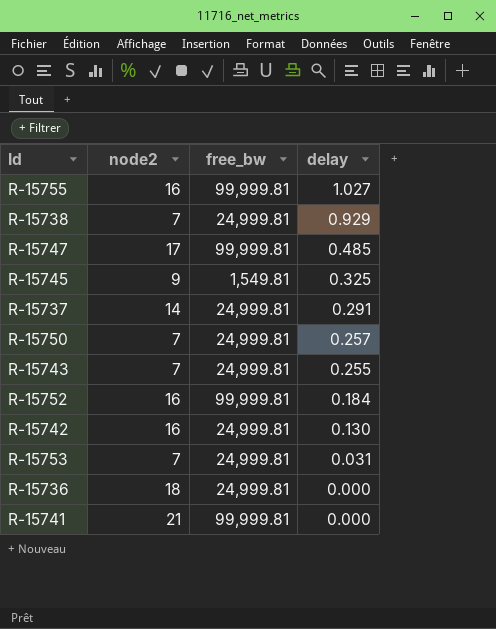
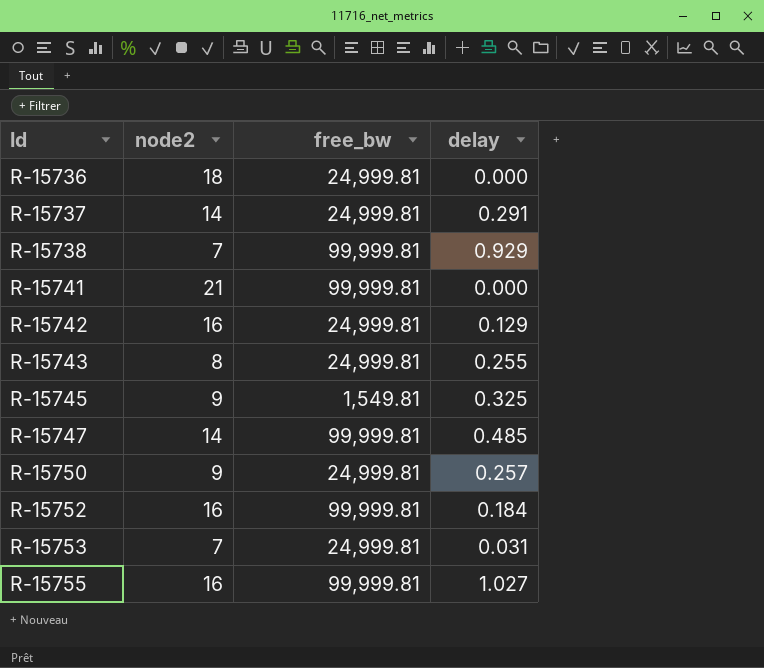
row order: delay descending -> Id ascending
R-15738 | free_bw: 24,999.81 -> 99,999.81
R-15742 | delay: 0.130 -> 0.129
R-15743 | node2: 7 -> 8
R-15747 | node2: 17 -> 14
R-15750 | node2: 7 -> 9

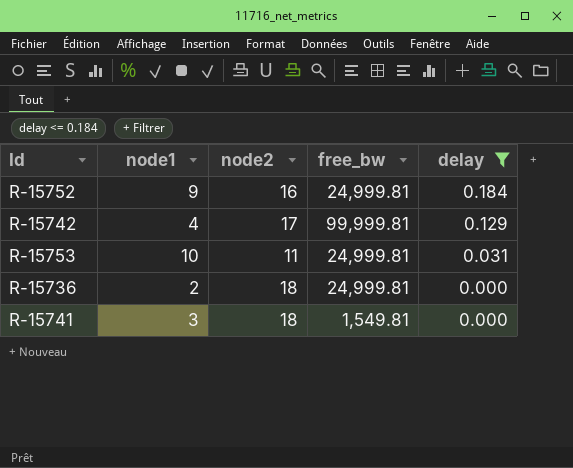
filter: none -> delay <= 0.184
row order: Id ascending -> delay descending
column node1 | position: none -> 2
R-15752 | free_bw: 99,999.81 -> 24,999.81
R-15742 | node2: 16 -> 17
R-15742 | free_bw: 24,999.81 -> 99,999.81
R-15753 | node2: 7 -> 11
R-15741 | node2: 21 -> 18
R-15741 | free_bw: 99,999.81 -> 1,549.81

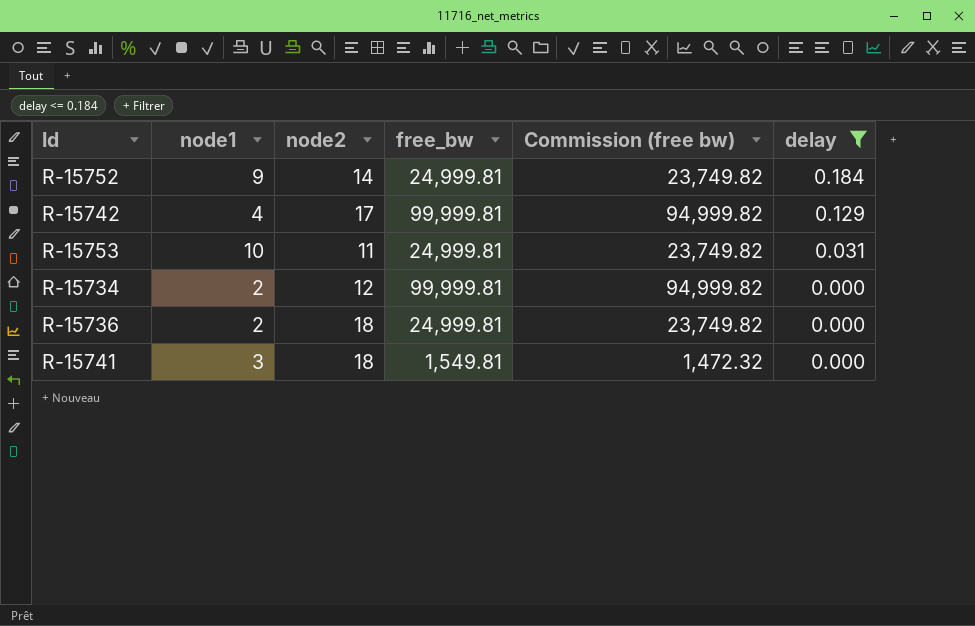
column Commission (free bw) | formula: none -> [free_bw] * 0.95
R-15752 | node2: 16 -> 14
row R-15734: none -> 2 | 12 | 99,999.81 | 94,999.82 | 0.000

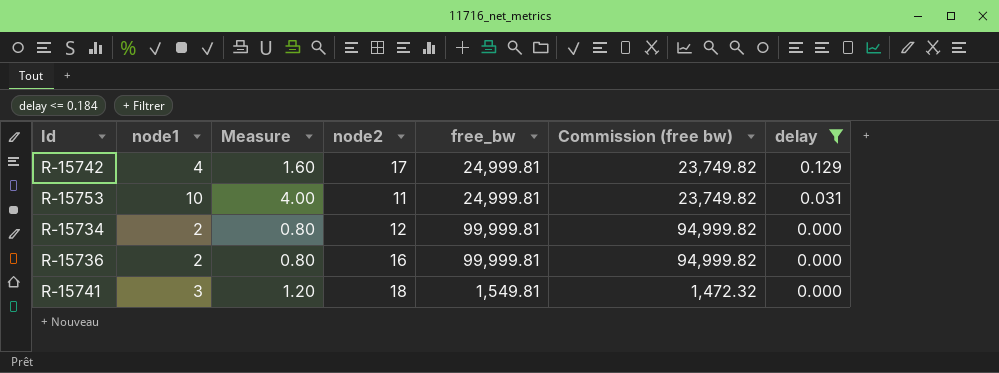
column Measure | formula: none -> [node1] * 0.4
row R-15752: 9 | 14 | 24,999.81 | 23,749.82 | 0.184 -> none
R-15742 | free_bw: 99,999.81 -> 24,999.81
R-15742 | Commission (free bw): 94,999.82 -> 23,749.82
R-15736 | node2: 18 -> 16
R-15736 | free_bw: 24,999.81 -> 99,999.81
R-15736 | Commission (free bw): 23,749.82 -> 94,999.82

